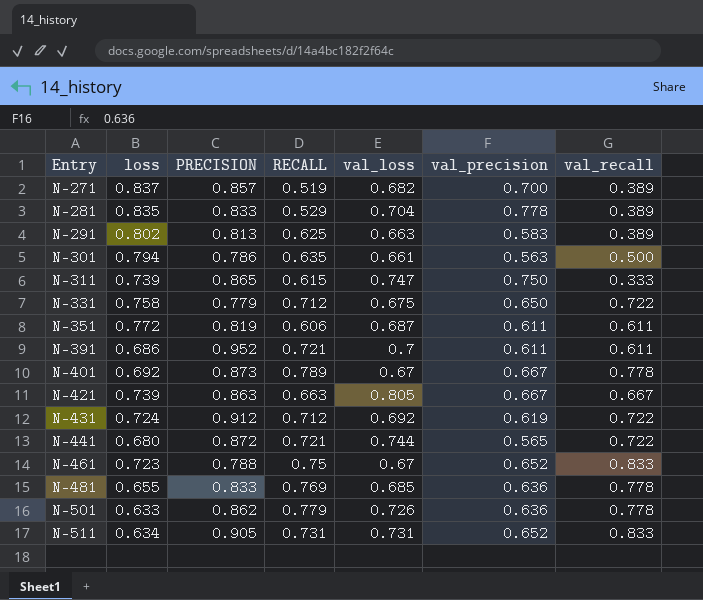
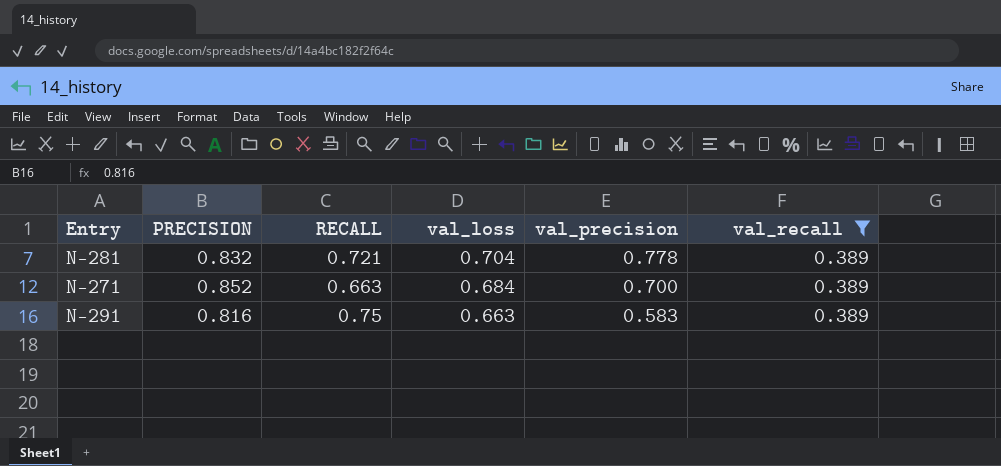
filter: none -> val_recall = 0.389
row order: Entry ascending -> val_loss descending
column loss | position: 2 -> none
N-281 | PRECISION: 0.833 -> 0.832
N-281 | RECALL: 0.529 -> 0.721
N-271 | PRECISION: 0.857 -> 0.852
N-271 | RECALL: 0.519 -> 0.663
N-271 | val_loss: 0.682 -> 0.684
N-291 | PRECISION: 0.813 -> 0.816
N-291 | RECALL: 0.625 -> 0.75

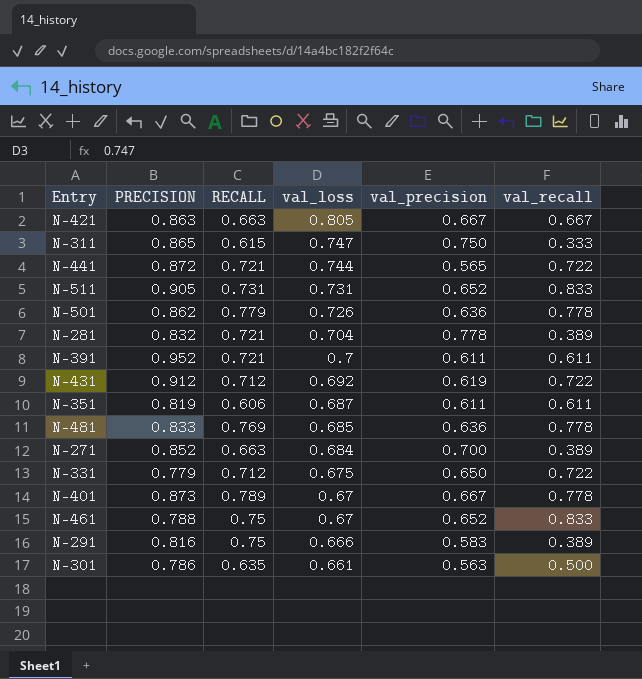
filter: val_recall = 0.389 -> none
N-291 | val_loss: 0.663 -> 0.666

